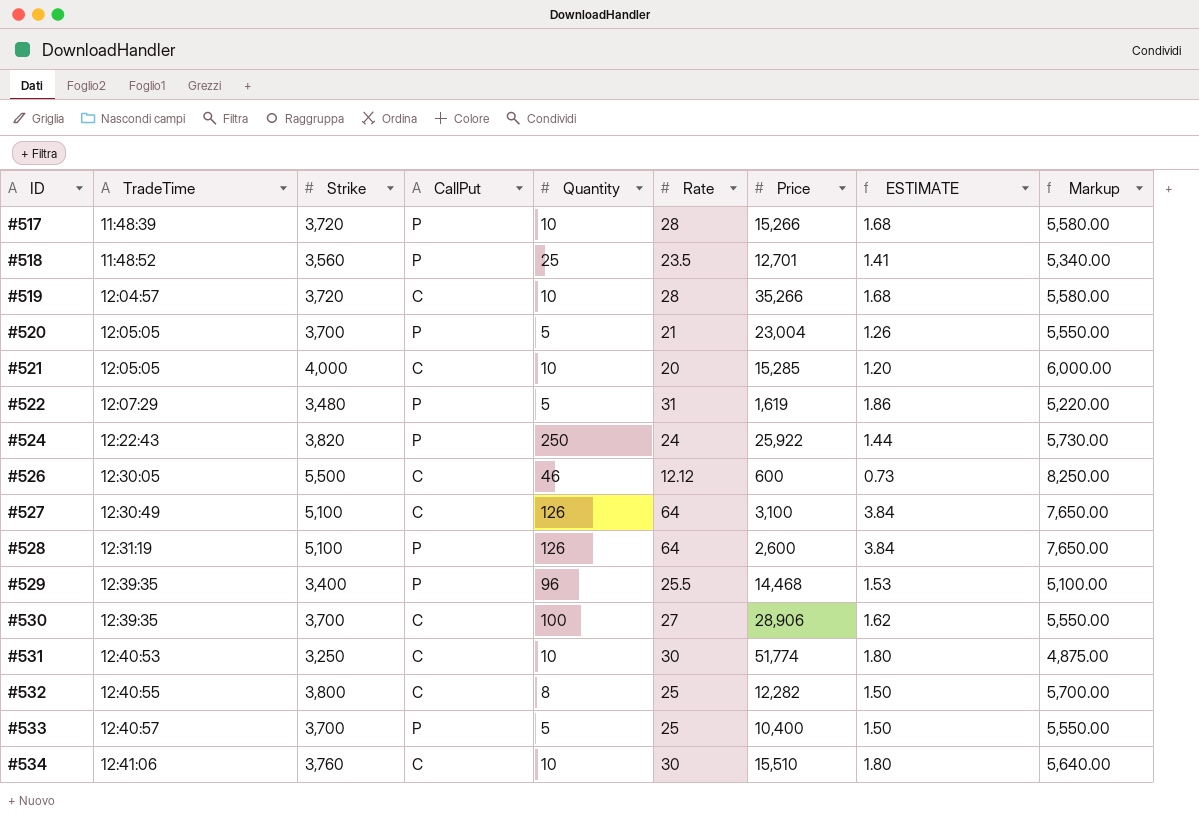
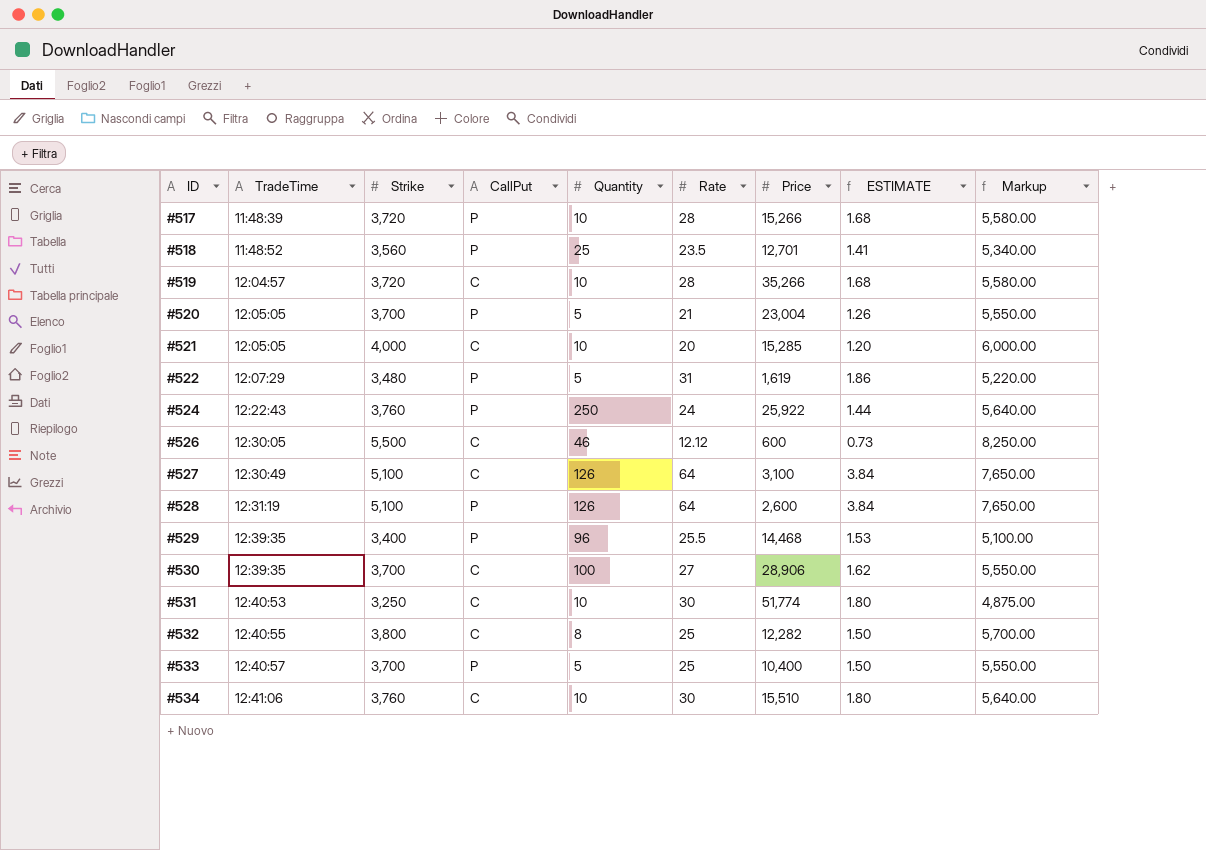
#524 | Strike: 3,820 -> 3,760
#524 | Markup: 5,730.00 -> 5,640.00

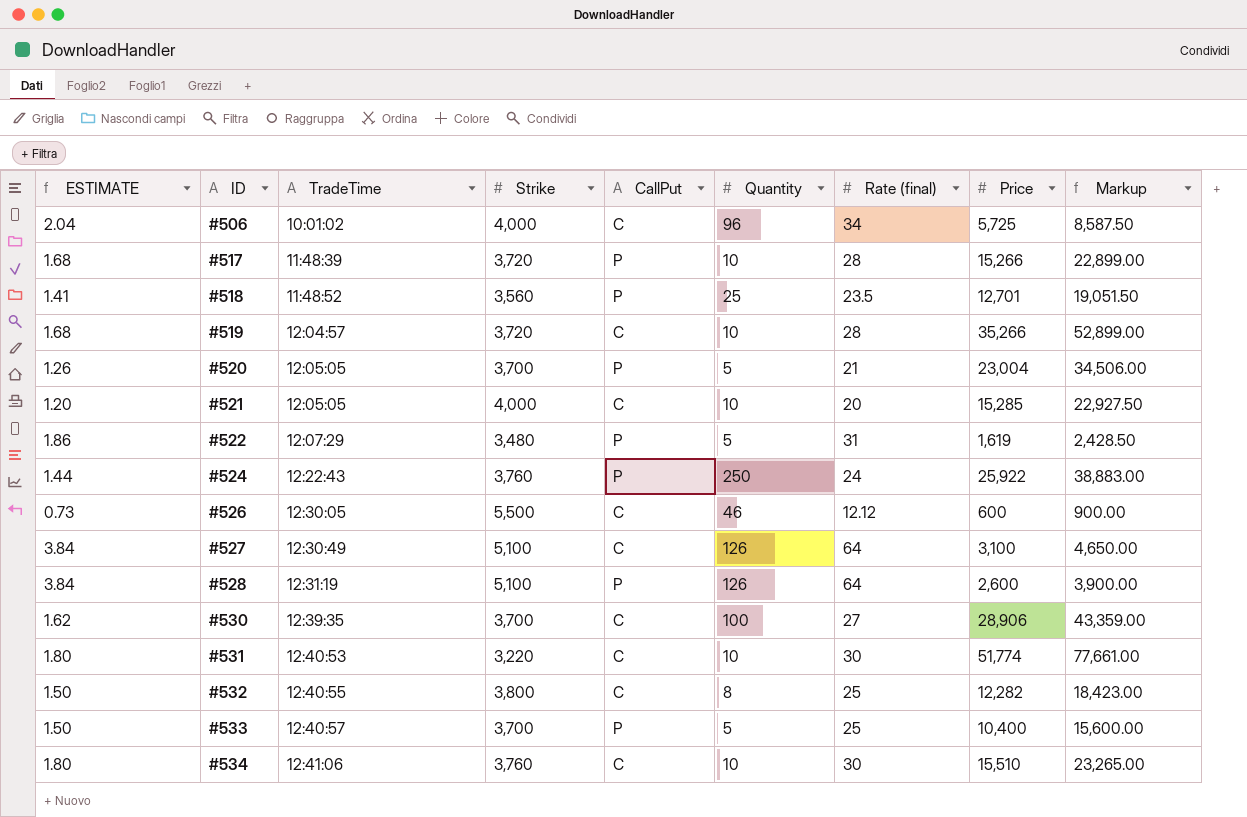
column ESTIMATE | position: 8 -> 1
column name: Rate -> Rate (final)
column Markup | formula: [Strike] * 1.5 -> [Price] * 1.5
row #529: 12:39:35 | 3,400 | P | 96 | 25.5 | 14,468 | 1.53 | 5,100.00 -> none
row #506: none -> 2.04 | 10:01:02 | 4,000 | C | 96 | 34 | 5,725 | 8,587.50
#531 | Strike: 3,250 -> 3,220

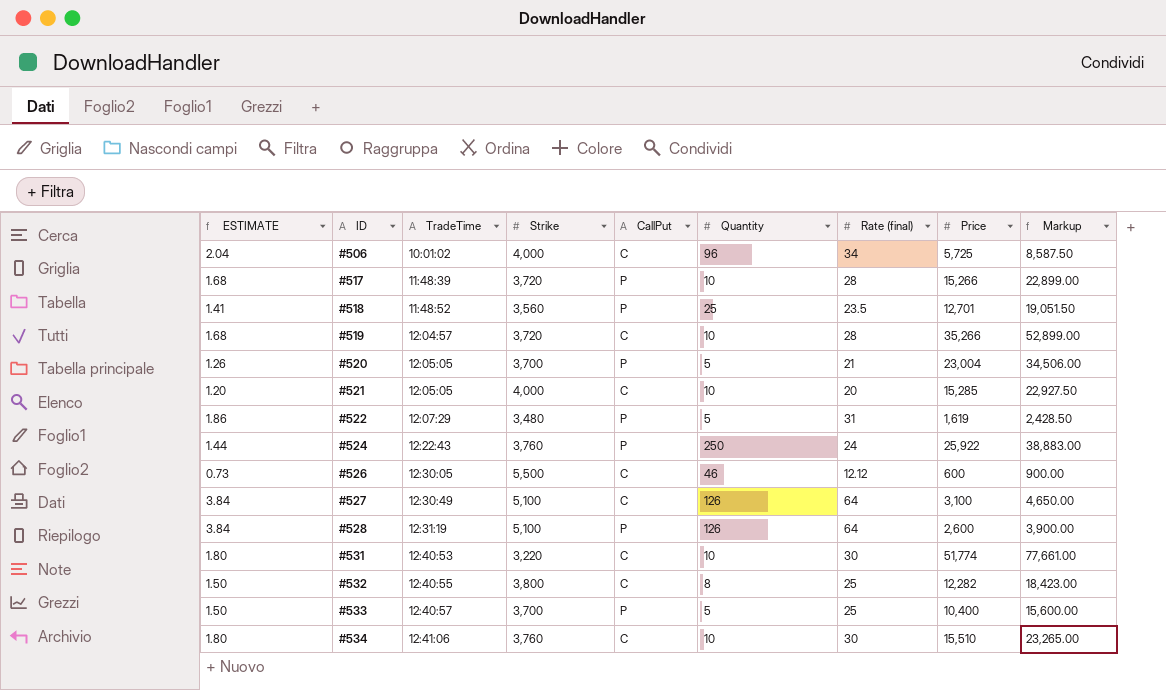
row #530: 1.62 | 12:39:35 | 3,700 | C | 100 | 27 | 28,906 | 43,359.00 -> none

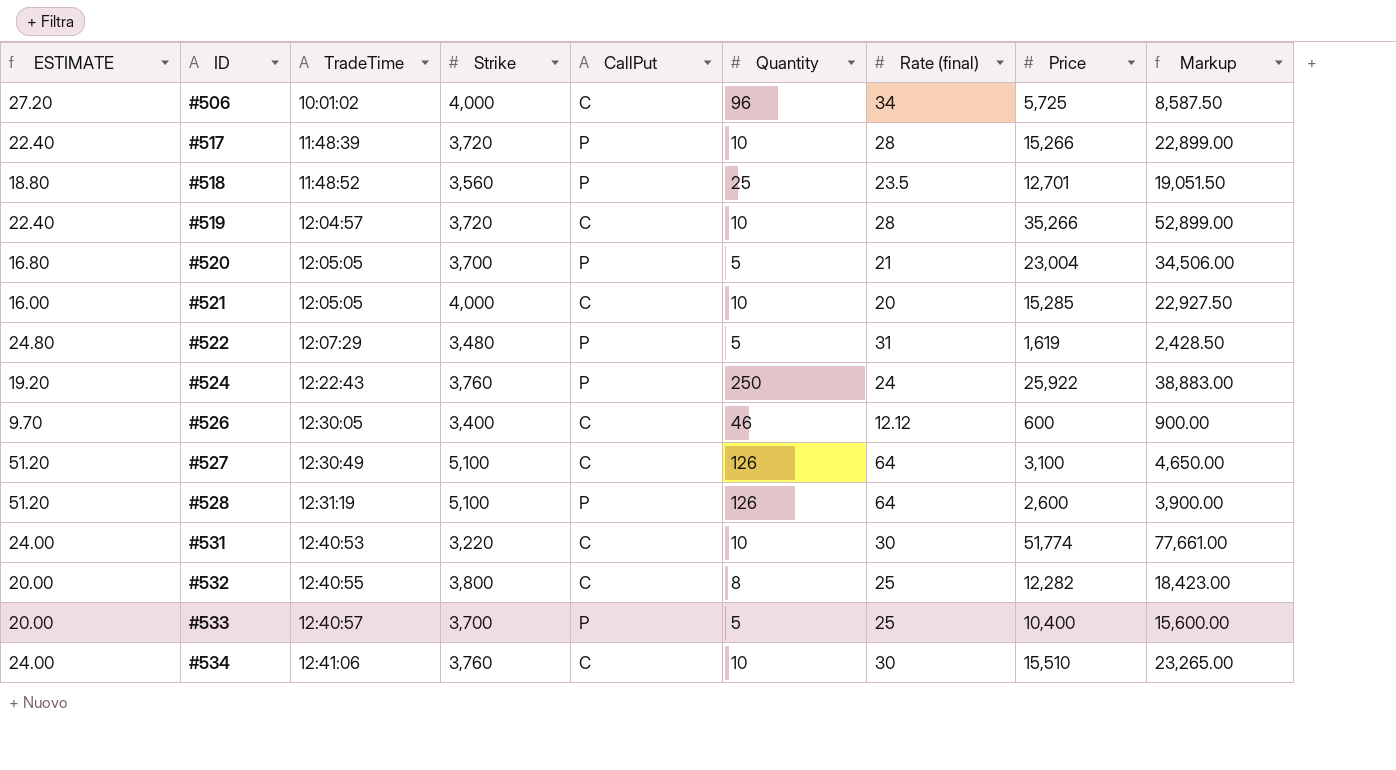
column ESTIMATE | formula: [Rate (final)] * 0.06 -> [Rate (final)] * 0.8
#526 | Strike: 5,500 -> 3,400

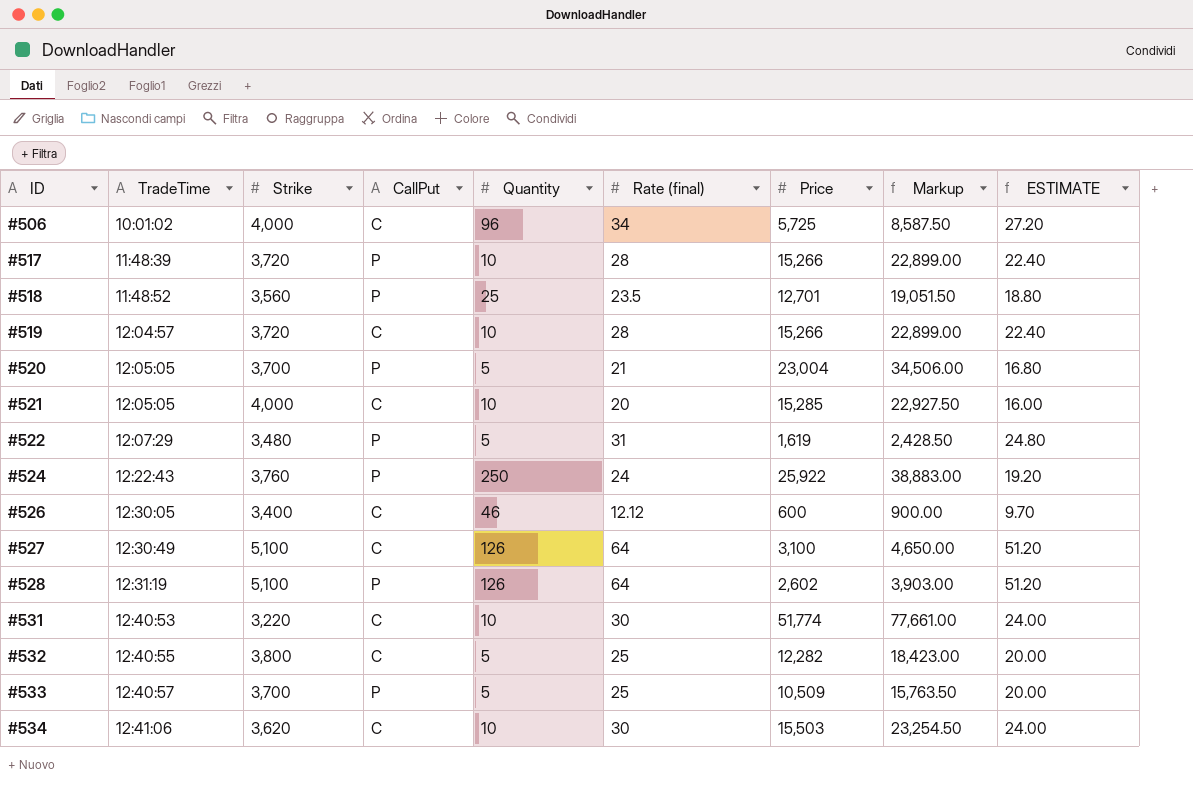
column ESTIMATE | position: 1 -> 9
#519 | Price: 35,266 -> 15,266
#519 | Markup: 52,899.00 -> 22,899.00
#528 | Price: 2,600 -> 2,602
#528 | Markup: 3,900.00 -> 3,903.00
#532 | Quantity: 8 -> 5
#533 | Price: 10,400 -> 10,509
#533 | Markup: 15,600.00 -> 15,763.50
#534 | Strike: 3,760 -> 3,620
#534 | Price: 15,510 -> 15,503
#534 | Markup: 23,265.00 -> 23,254.50

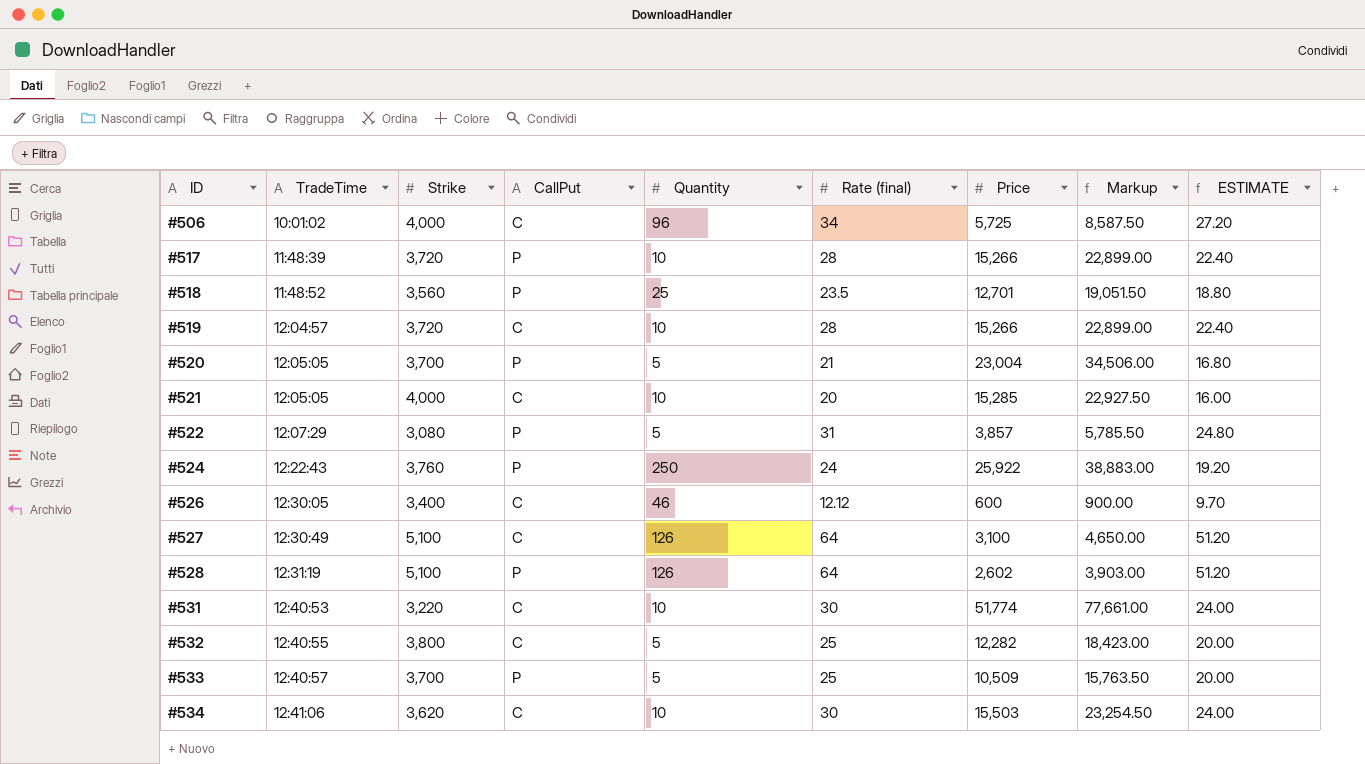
#522 | Strike: 3,480 -> 3,080
#522 | Price: 1,619 -> 3,857
#522 | Markup: 2,428.50 -> 5,785.50

